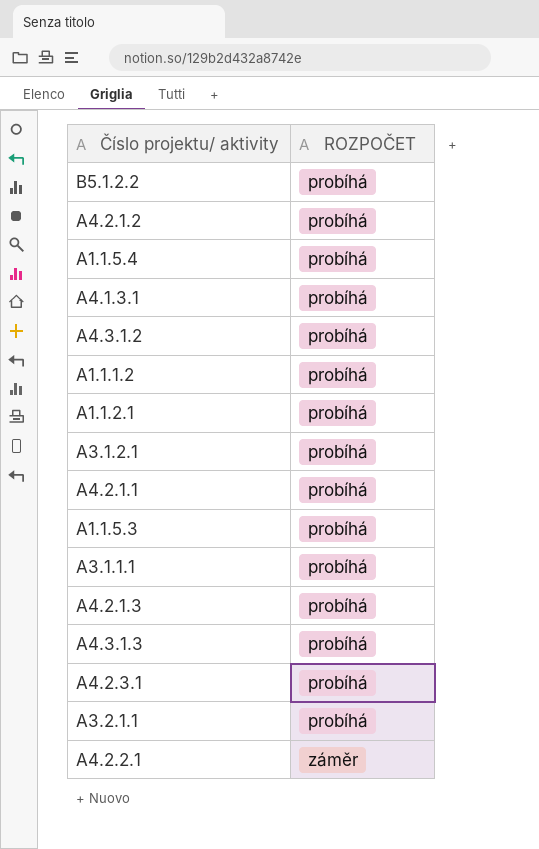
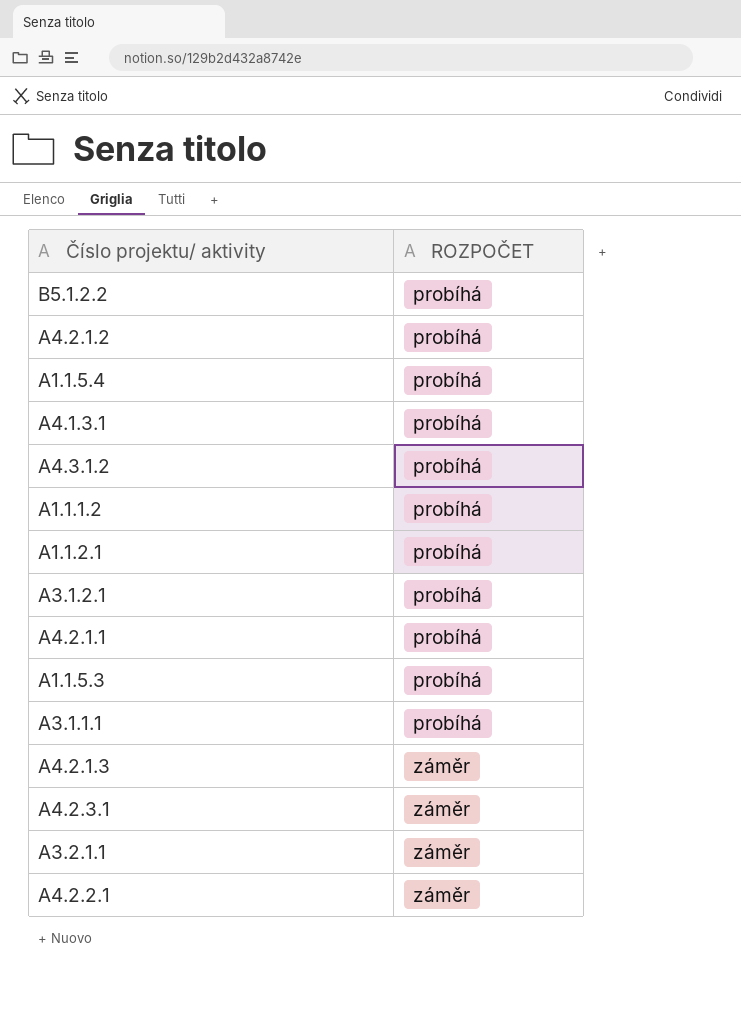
row A4.3.1.3: probíhá -> none
A4.2.1.3 | ROZPOČET: probíhá -> záměr
A4.2.3.1 | ROZPOČET: probíhá -> záměr
A3.2.1.1 | ROZPOČET: probíhá -> záměr

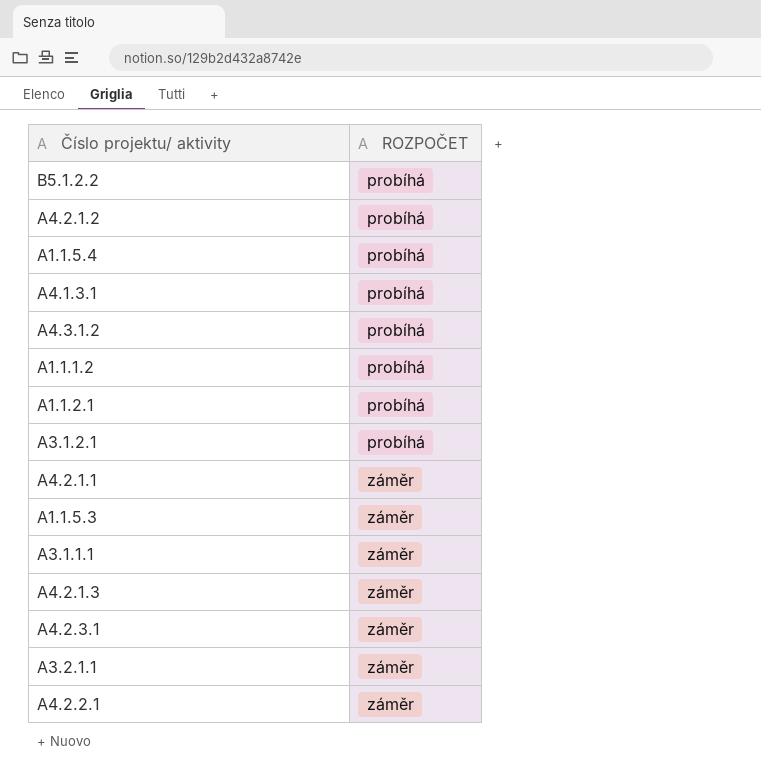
A4.2.1.1 | ROZPOČET: probíhá -> záměr
A1.1.5.3 | ROZPOČET: probíhá -> záměr
A3.1.1.1 | ROZPOČET: probíhá -> záměr

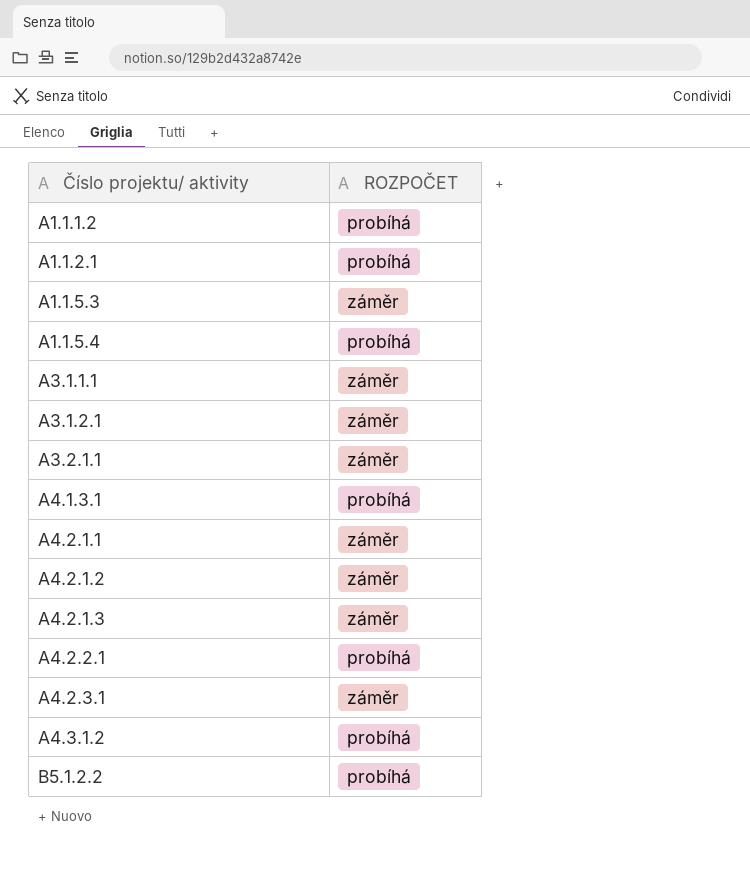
row order: ROZPOČET ascending -> Číslo projektu/ aktivity ascending
A3.1.2.1 | ROZPOČET: probíhá -> záměr
A4.2.1.2 | ROZPOČET: probíhá -> záměr
A4.2.2.1 | ROZPOČET: záměr -> probíhá

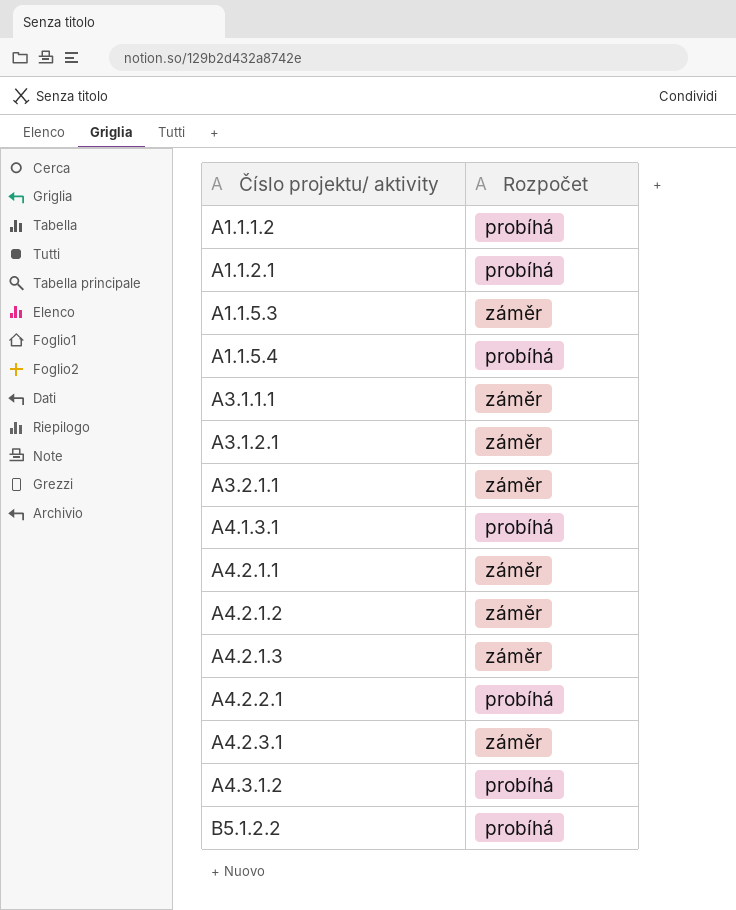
column name: ROZPOČET -> Rozpočet

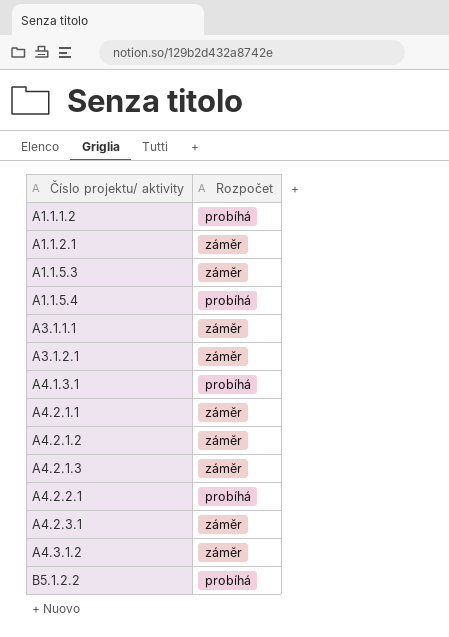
row A3.2.1.1: záměr -> none
A1.1.2.1 | Rozpočet: probíhá -> záměr
A4.3.1.2 | Rozpočet: probíhá -> záměr

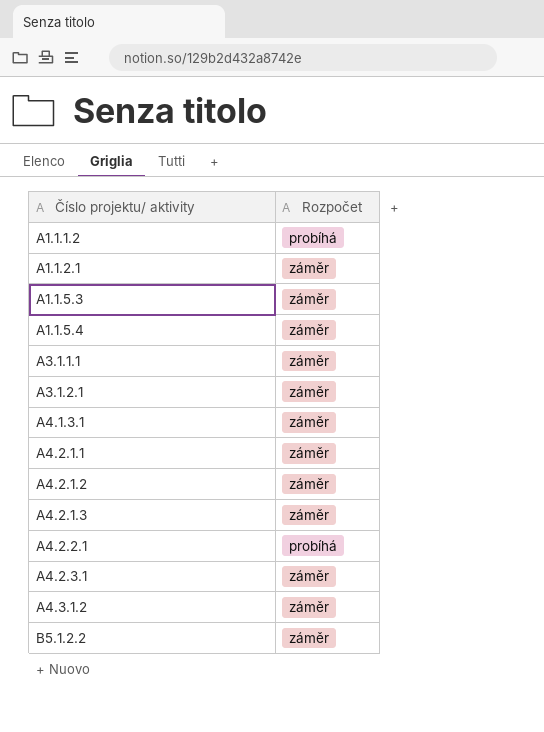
A1.1.5.4 | Rozpočet: probíhá -> záměr
A4.1.3.1 | Rozpočet: probíhá -> záměr
B5.1.2.2 | Rozpočet: probíhá -> záměr

